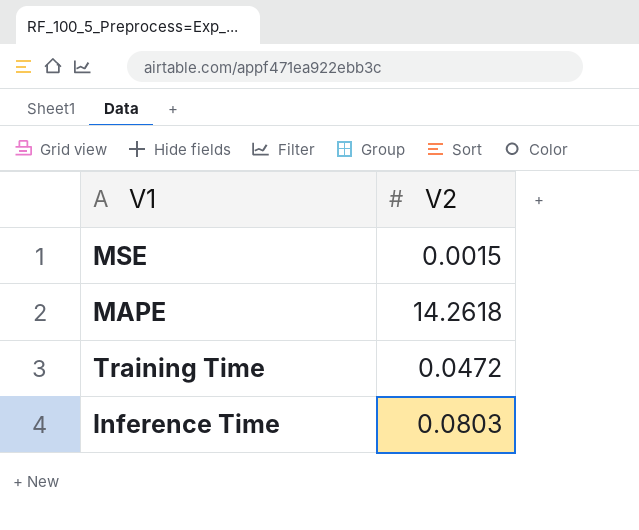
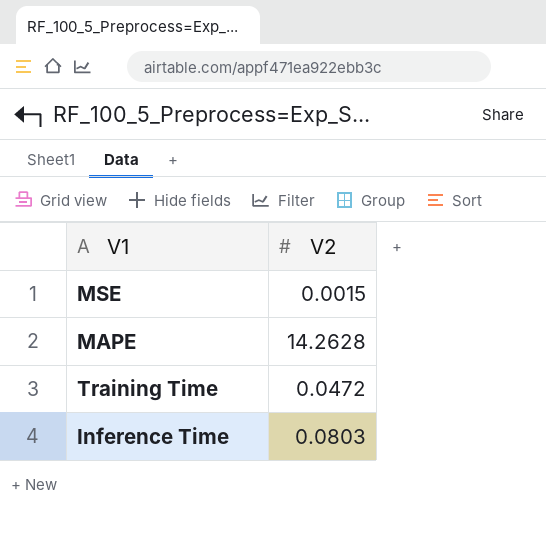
MAPE | V2: 14.2618 -> 14.2628

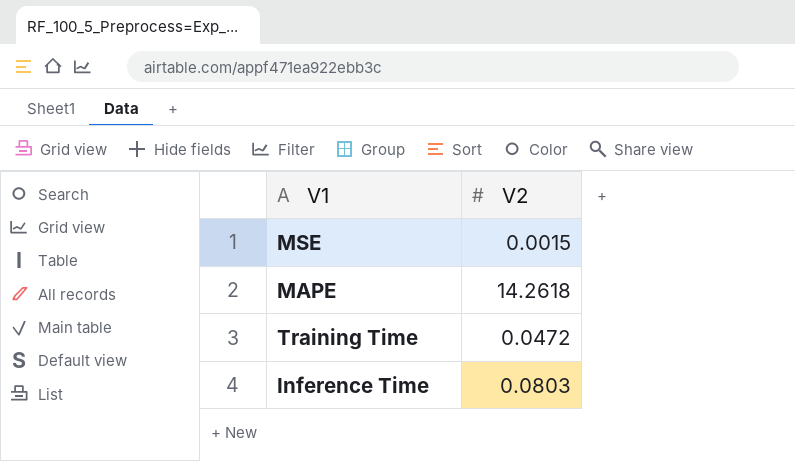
MAPE | V2: 14.2628 -> 14.2618

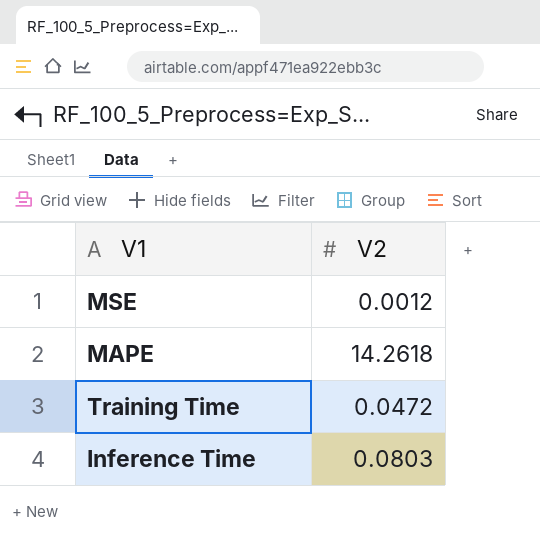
MSE | V2: 0.0015 -> 0.0012

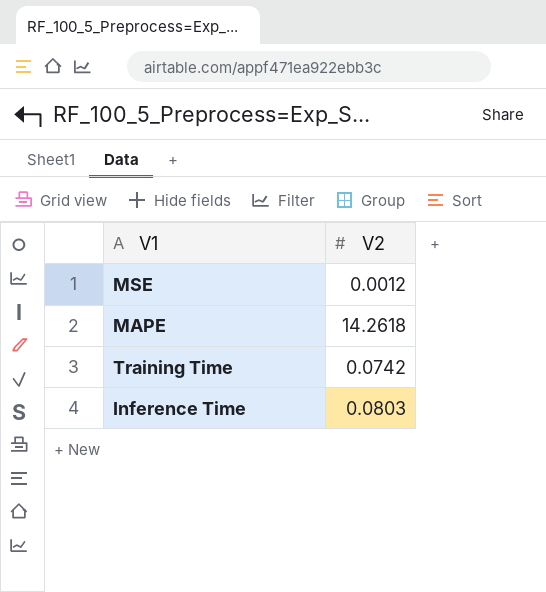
Training Time | V2: 0.0472 -> 0.0742

